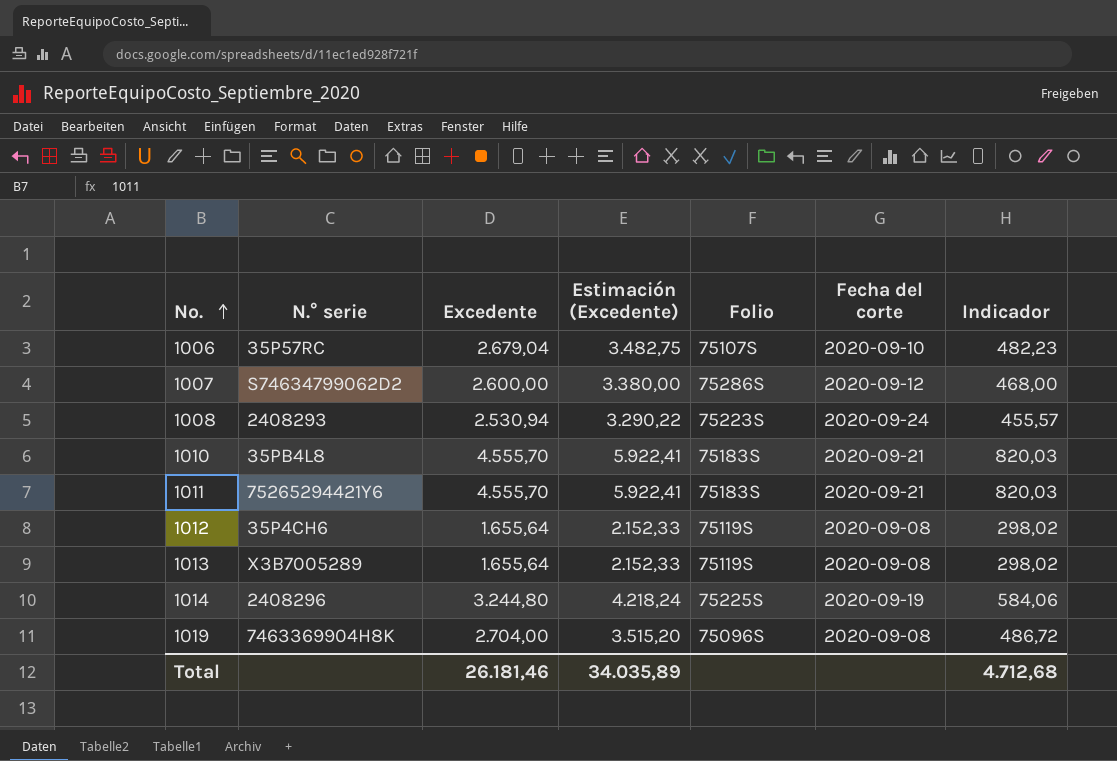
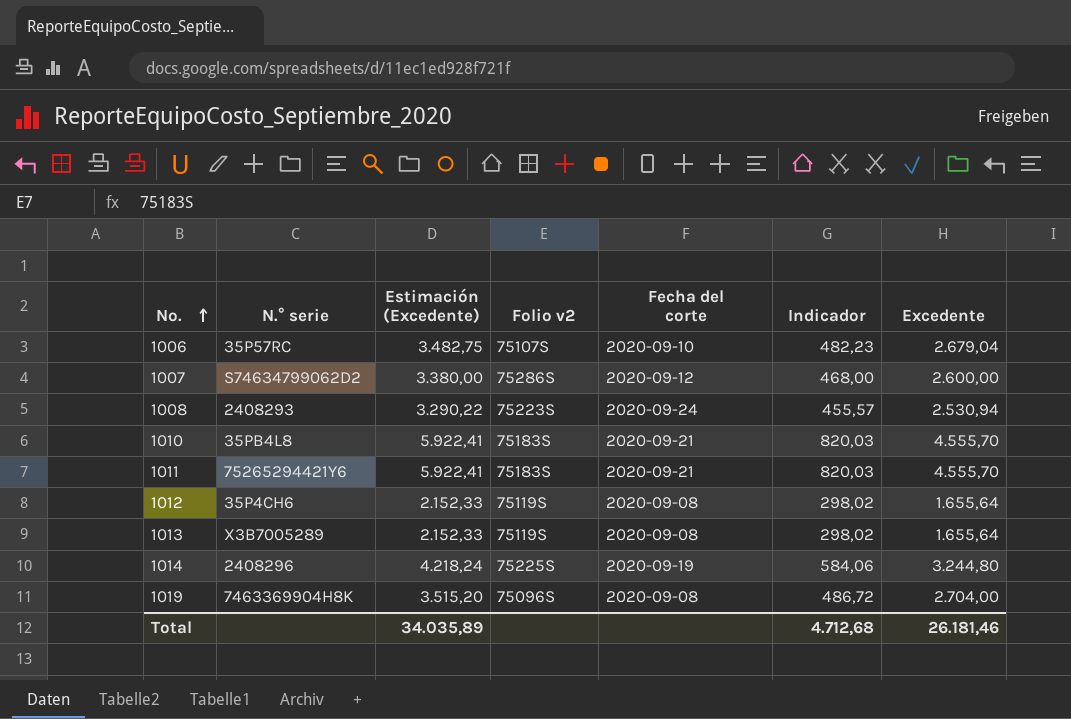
column name: Folio -> Folio v2
column Excedente | position: 3 -> 7

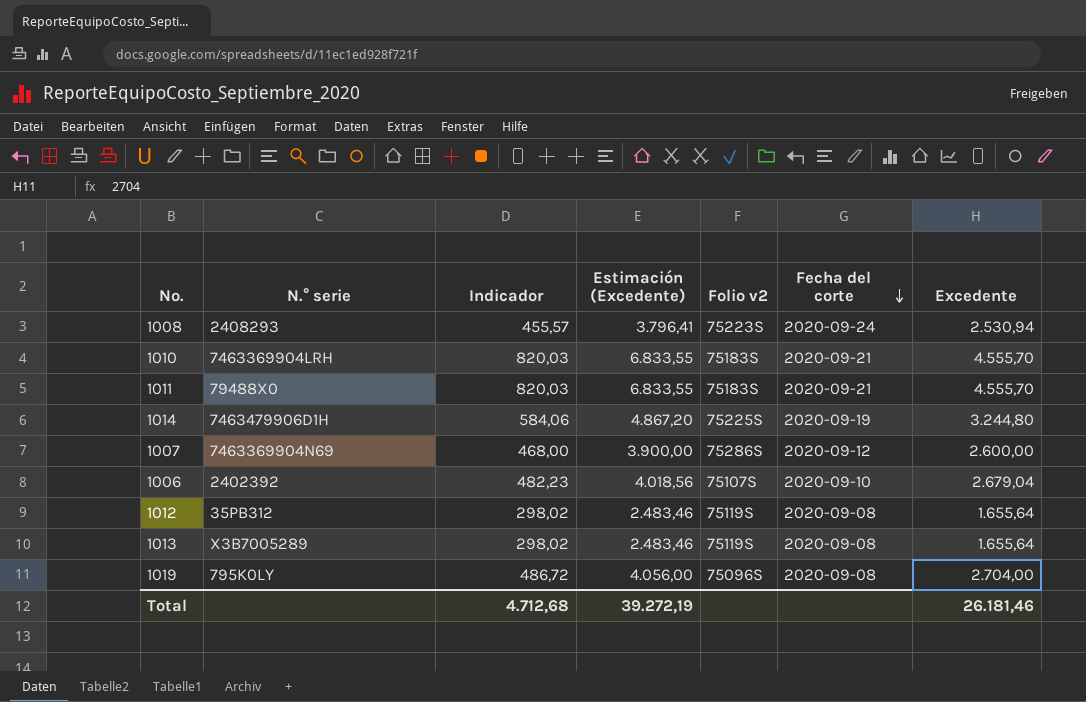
row order: No. ascending -> Fecha del corte descending
column Indicador | position: 6 -> 3
column Estimación (Excedente) | formula: [Excedente] * 1,3 -> [Excedente] * 1,5
1010 | N.° serie: 35PB4L8 -> 7463369904LRH
1011 | N.° serie: 75265294421Y6 -> 79488X0
1014 | N.° serie: 2408296 -> 7463479906D1H
1007 | N.° serie: S74634799062D2 -> 7463369904N69
1006 | N.° serie: 35P57RC -> 2402392
1012 | N.° serie: 35P4CH6 -> 35PB312
1019 | N.° serie: 7463369904H8K -> 795K0LY
Total | Estimación (Excedente): 34.035,89 -> 39.272,19

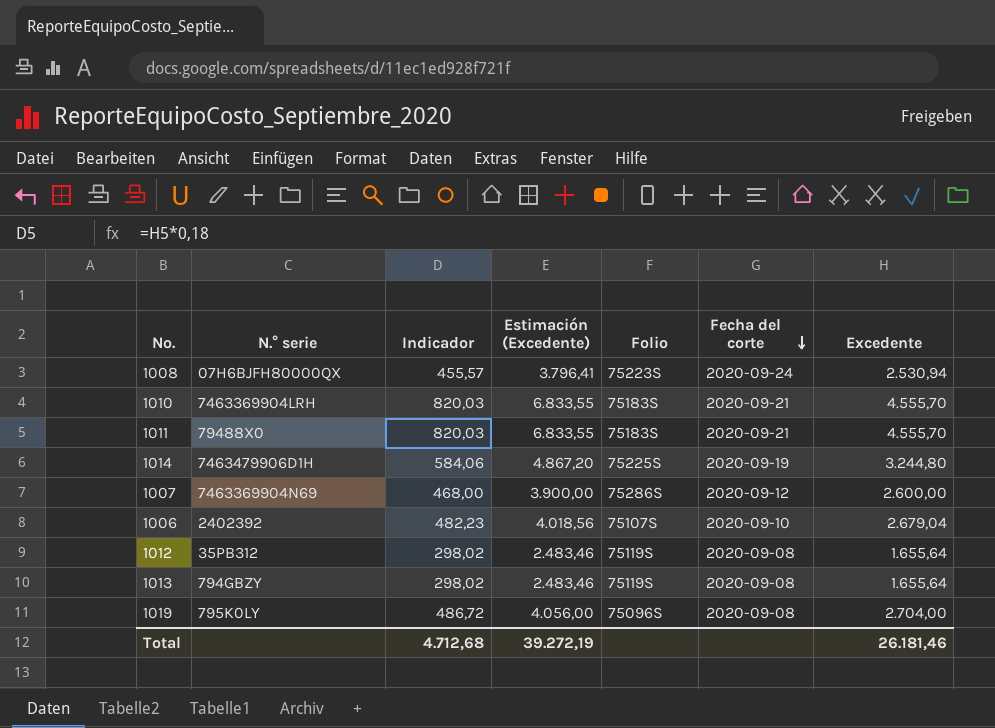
column name: Folio v2 -> Folio
1008 | N.° serie: 2408293 -> 07H6BJFH80000QX
1013 | N.° serie: X3B7005289 -> 794GBZY

